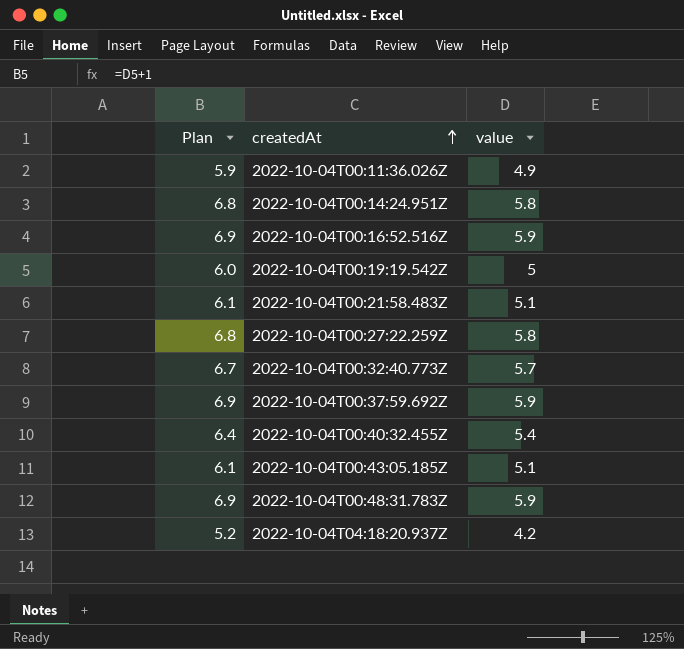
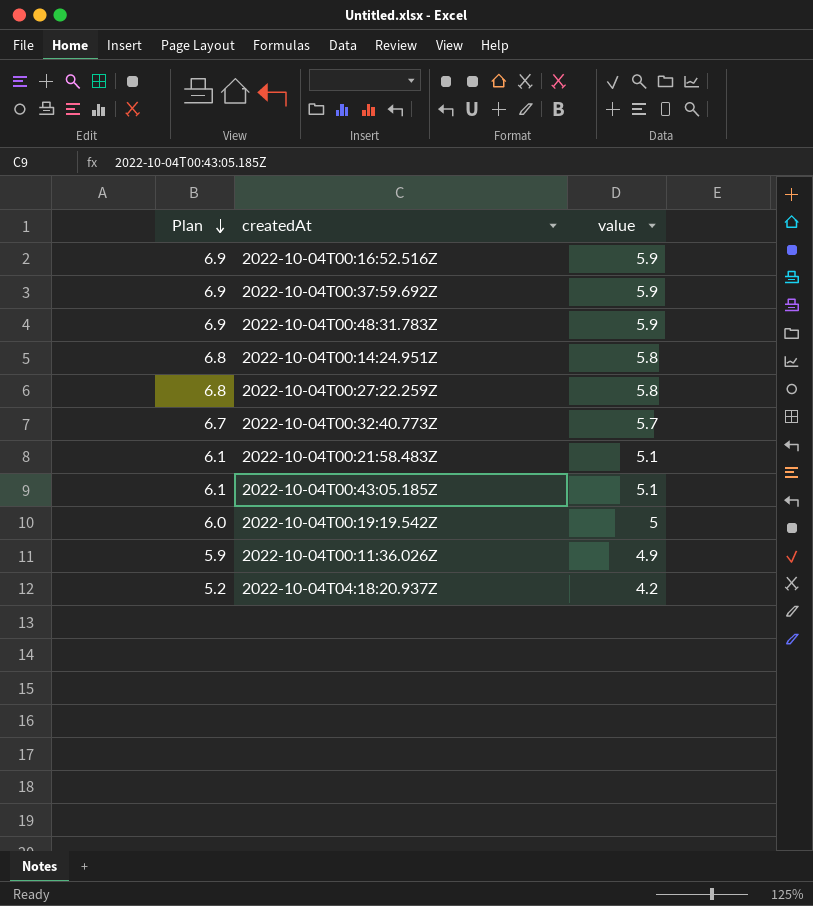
row order: createdAt ascending -> Plan descending
row 2022-10-04T00:40:32.455Z: 6.4 | 5.4 -> none

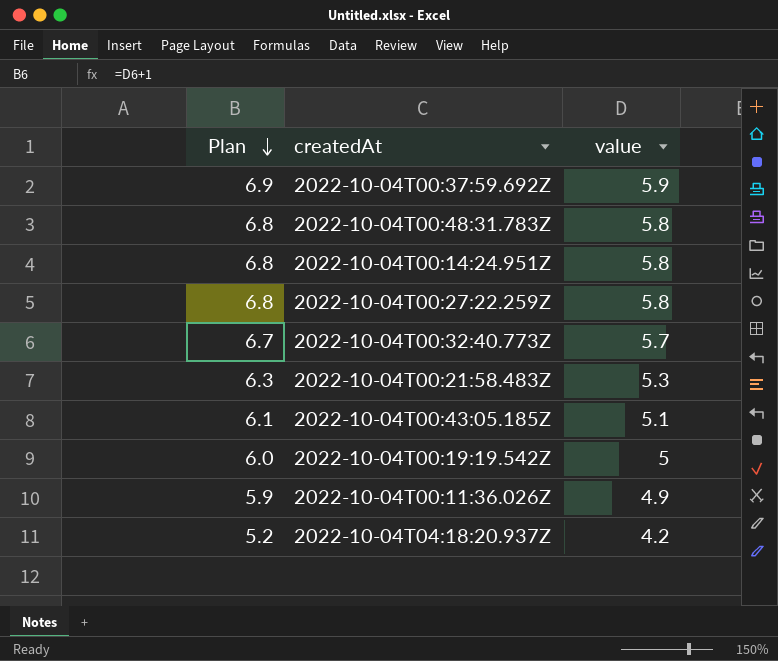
row 2022-10-04T00:16:52.516Z: 6.9 | 5.9 -> none
2022-10-04T00:48:31.783Z | Plan: 6.9 -> 6.8
2022-10-04T00:48:31.783Z | value: 5.9 -> 5.8
2022-10-04T00:21:58.483Z | Plan: 6.1 -> 6.3
2022-10-04T00:21:58.483Z | value: 5.1 -> 5.3

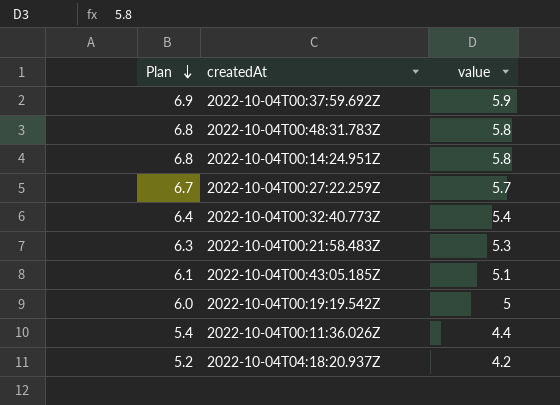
2022-10-04T00:27:22.259Z | Plan: 6.8 -> 6.7
2022-10-04T00:27:22.259Z | value: 5.8 -> 5.7
2022-10-04T00:32:40.773Z | Plan: 6.7 -> 6.4
2022-10-04T00:32:40.773Z | value: 5.7 -> 5.4
2022-10-04T00:11:36.026Z | Plan: 5.9 -> 5.4
2022-10-04T00:11:36.026Z | value: 4.9 -> 4.4

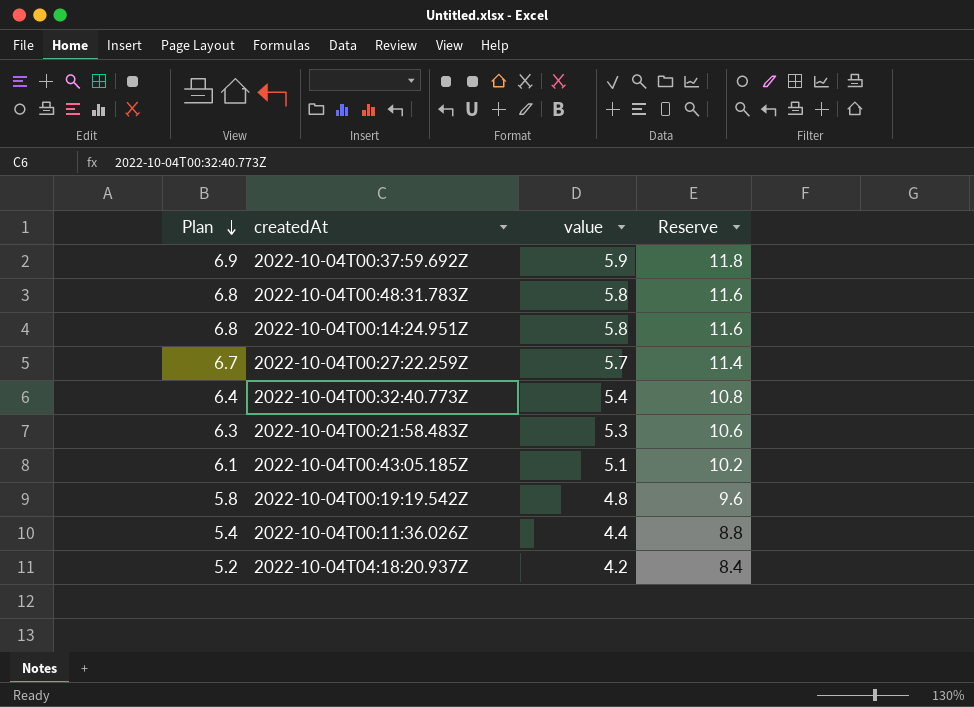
column Reserve | formula: none -> [value] * 2
2022-10-04T00:19:19.542Z | Plan: 6.0 -> 5.8
2022-10-04T00:19:19.542Z | value: 5 -> 4.8

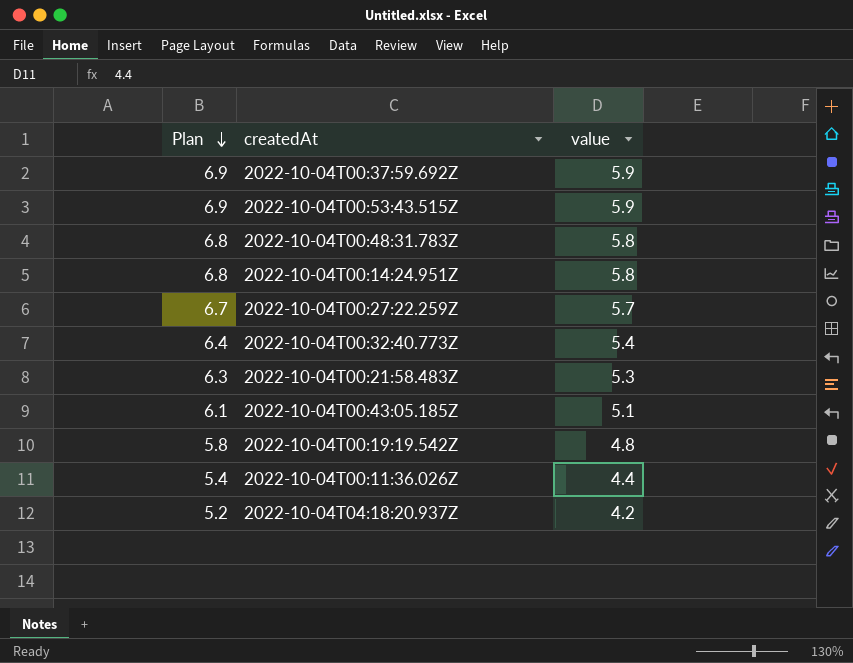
column Reserve | formula: [value] * 2 -> none
row 2022-10-04T00:53:43.515Z: none -> 6.9 | 5.9

